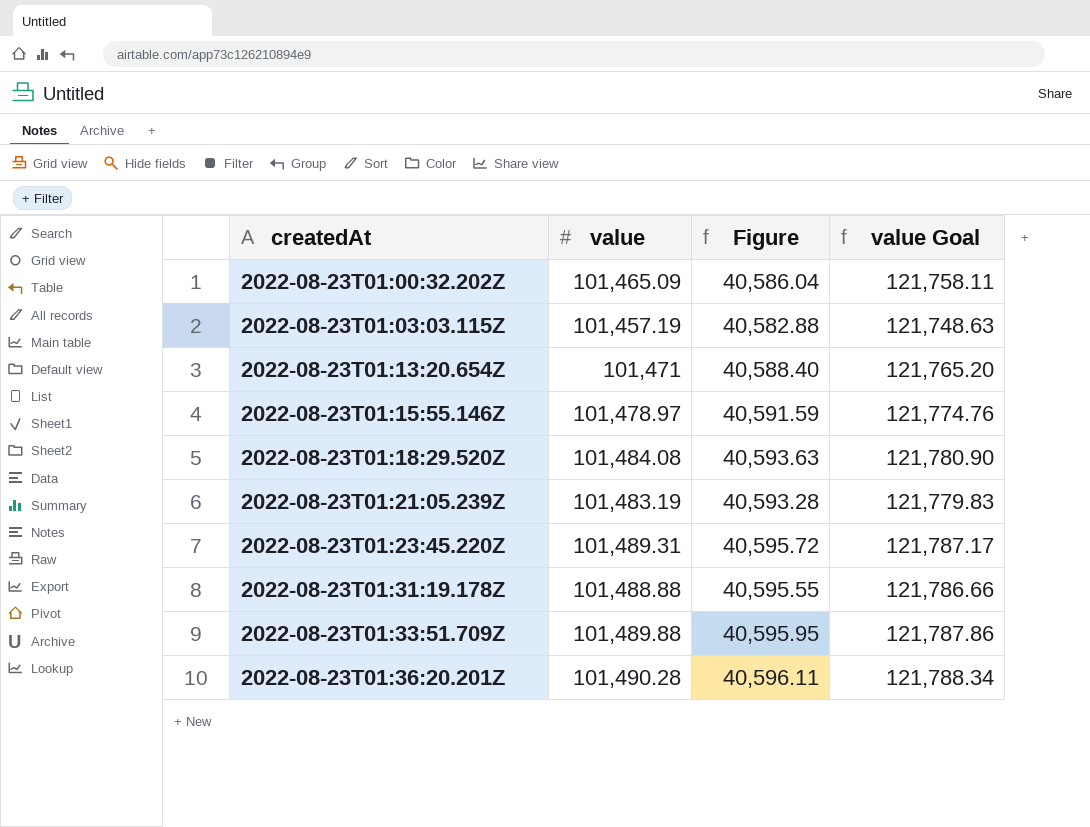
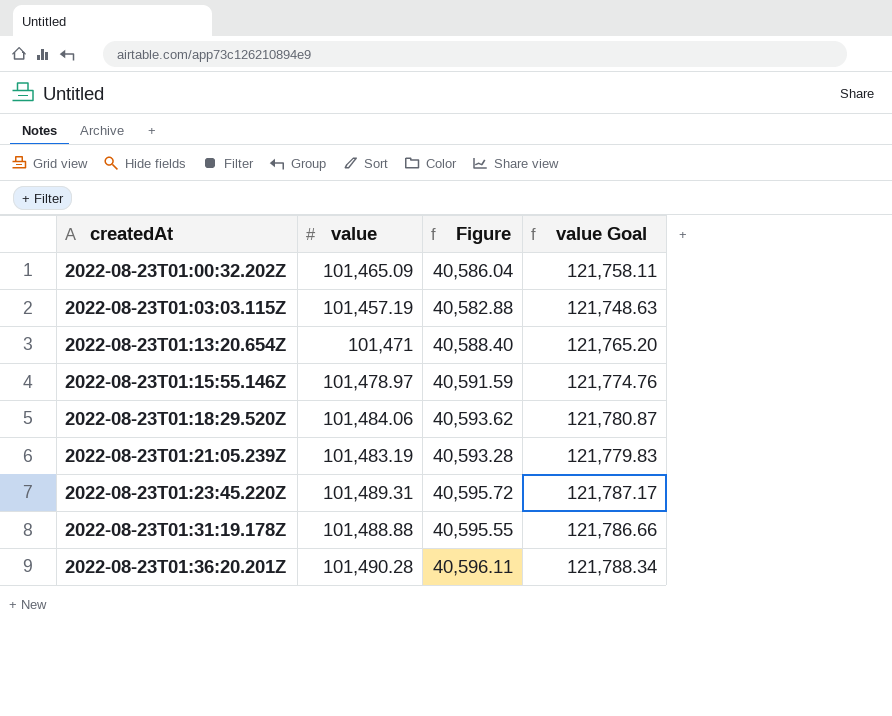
row 2022-08-23T01:33:51.709Z: 101,489.88 | 40,595.95 | 121,787.86 -> none
2022-08-23T01:18:29.520Z | value: 101,484.08 -> 101,484.06
2022-08-23T01:18:29.520Z | Figure: 40,593.63 -> 40,593.62
2022-08-23T01:18:29.520Z | value Goal: 121,780.90 -> 121,780.87

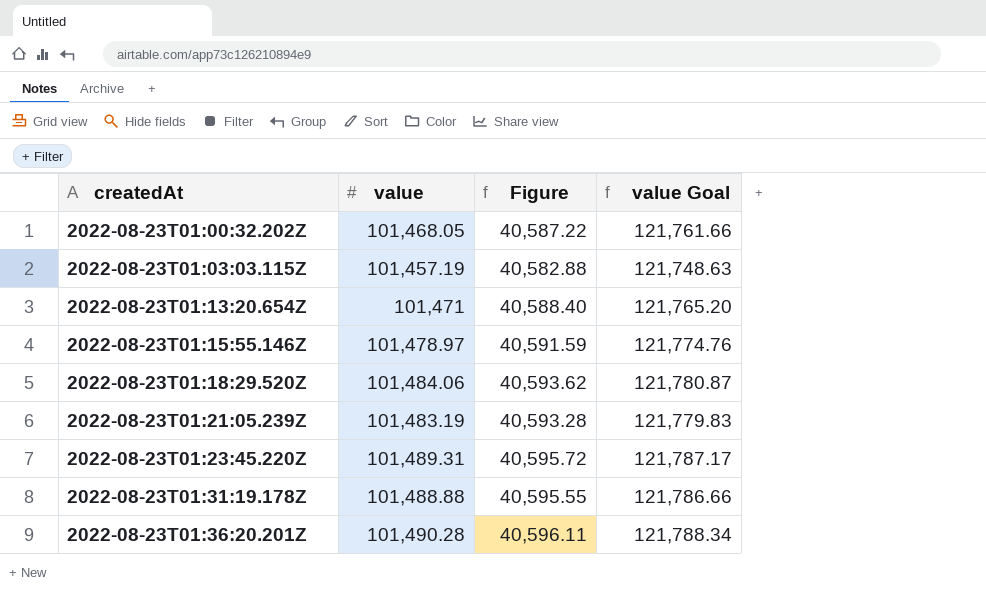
2022-08-23T01:00:32.202Z | value: 101,465.09 -> 101,468.05
2022-08-23T01:00:32.202Z | Figure: 40,586.04 -> 40,587.22
2022-08-23T01:00:32.202Z | value Goal: 121,758.11 -> 121,761.66

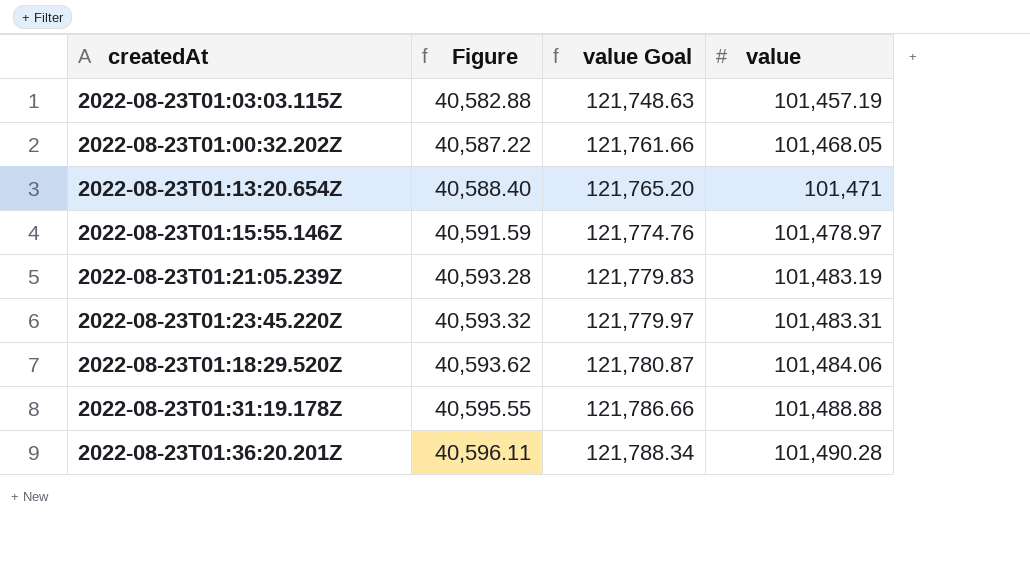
row order: createdAt ascending -> Figure ascending
column value | position: 2 -> 4
2022-08-23T01:23:45.220Z | Figure: 40,595.72 -> 40,593.32
2022-08-23T01:23:45.220Z | value Goal: 121,787.17 -> 121,779.97
2022-08-23T01:23:45.220Z | value: 101,489.31 -> 101,483.31

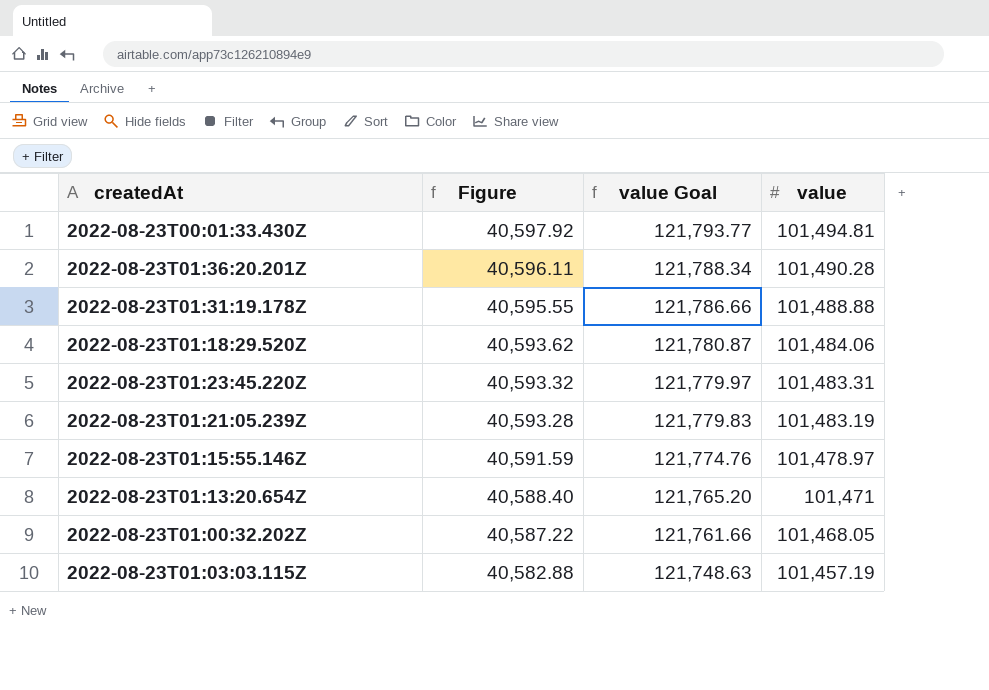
row order: Figure ascending -> Figure descending
row 2022-08-23T00:01:33.430Z: none -> 40,597.92 | 121,793.77 | 101,494.81

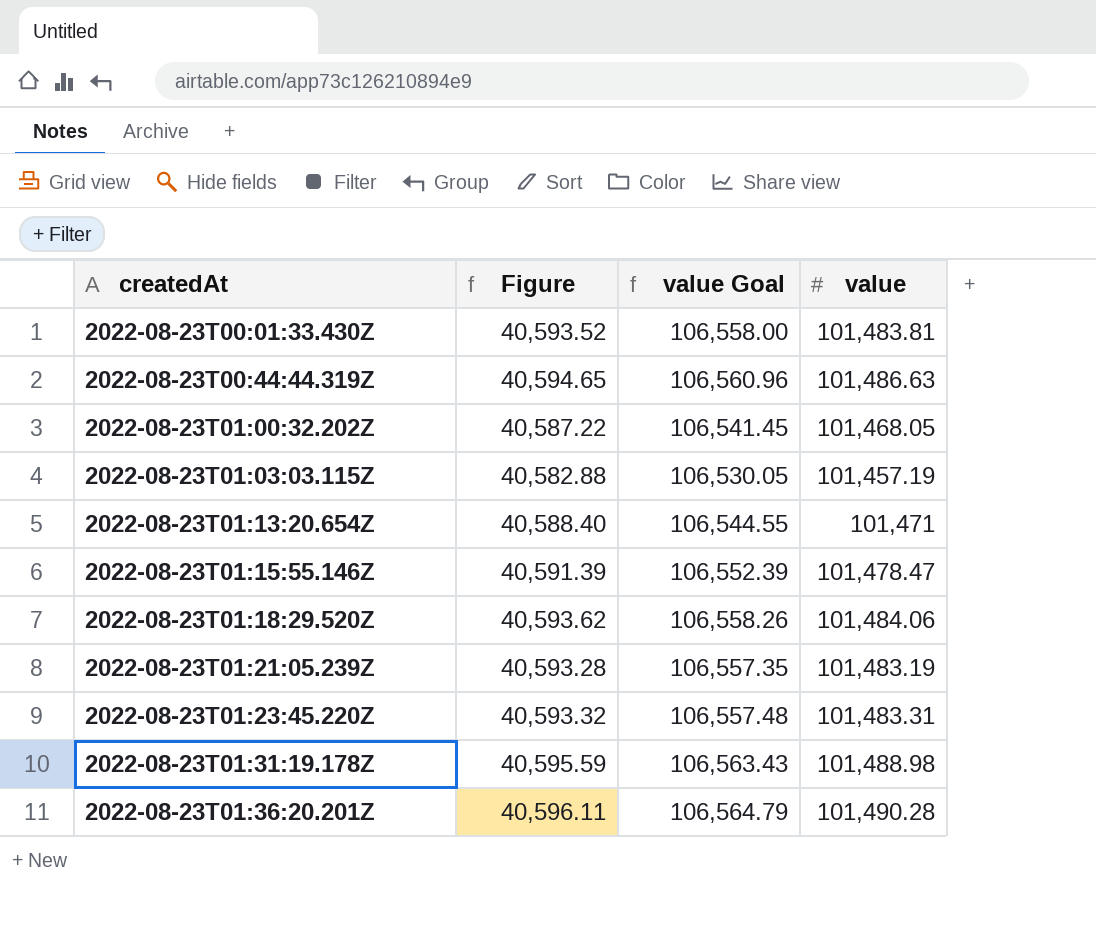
row order: Figure descending -> createdAt ascending
column value Goal | formula: [value] * 1.2 -> [value] * 1.05
2022-08-23T00:01:33.430Z | Figure: 40,597.92 -> 40,593.52
2022-08-23T00:01:33.430Z | value: 101,494.81 -> 101,483.81
row 2022-08-23T00:44:44.319Z: none -> 40,594.65 | 106,560.96 | 101,486.63
2022-08-23T01:15:55.146Z | Figure: 40,591.59 -> 40,591.39
2022-08-23T01:15:55.146Z | value: 101,478.97 -> 101,478.47
2022-08-23T01:31:19.178Z | Figure: 40,595.55 -> 40,595.59
2022-08-23T01:31:19.178Z | value: 101,488.88 -> 101,488.98

